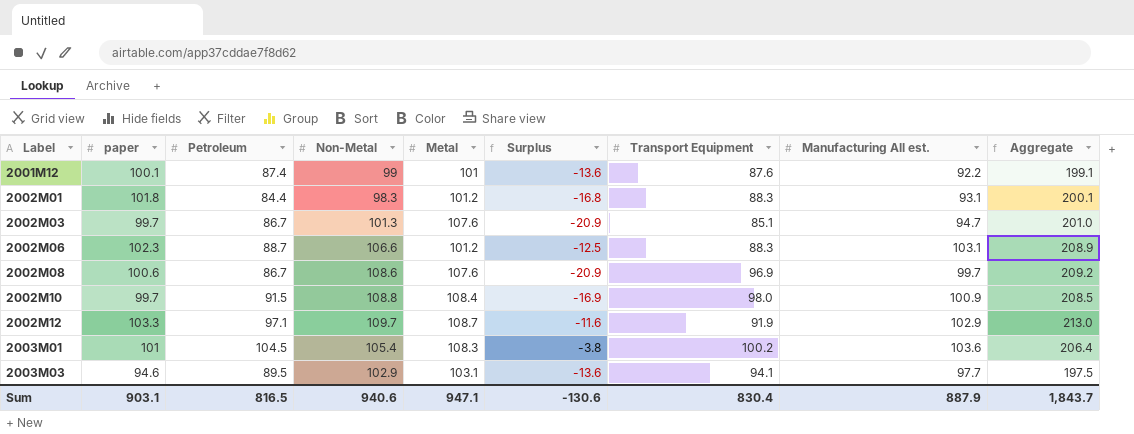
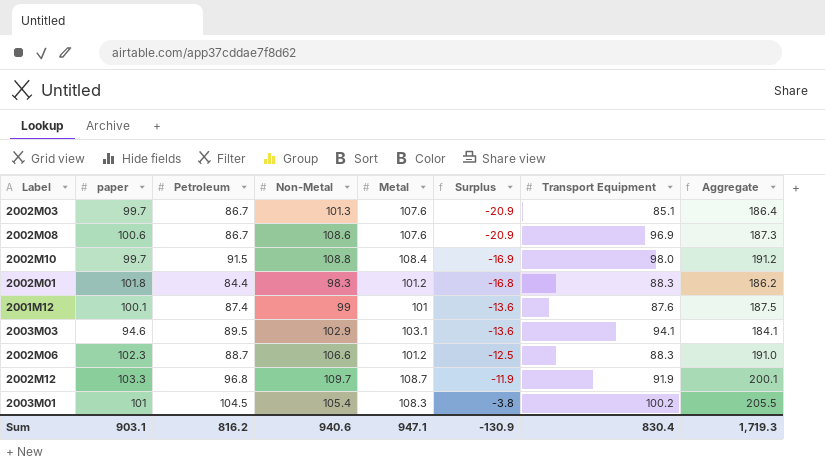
row order: Label ascending -> Surplus ascending
column Manufacturing All est. | position: 8 -> none
column Aggregate | formula: [paper] + [Non-Metal] -> [paper] + [Petroleum]
2002M12 | Petroleum: 97.1 -> 96.8
2002M12 | Surplus: -11.6 -> -11.9
Sum | Petroleum: 816.5 -> 816.2
Sum | Surplus: -130.6 -> -130.9
Sum | Aggregate: 1,843.7 -> 1,719.3

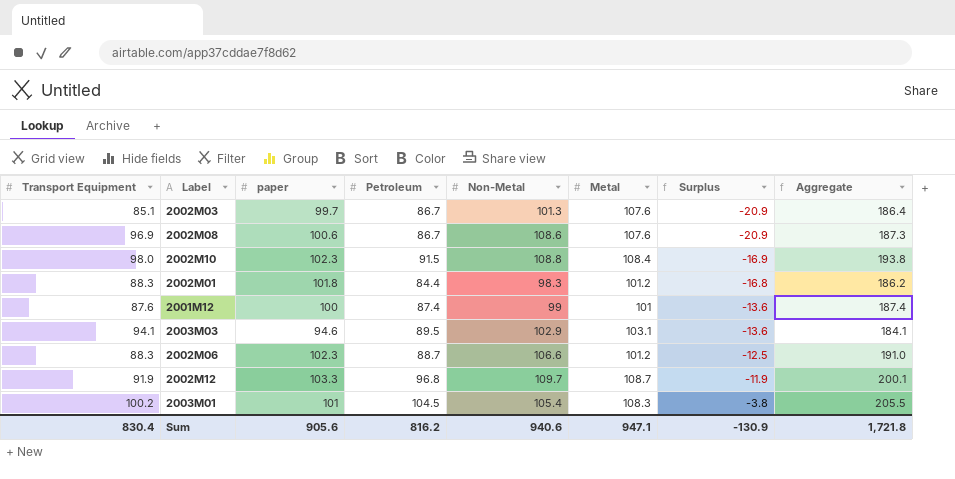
column Transport Equipment | position: 7 -> 1
2002M10 | paper: 99.7 -> 102.3
2002M10 | Aggregate: 191.2 -> 193.8
2001M12 | paper: 100.1 -> 100
2001M12 | Aggregate: 187.5 -> 187.4
Sum | paper: 903.1 -> 905.6
Sum | Aggregate: 1,719.3 -> 1,721.8

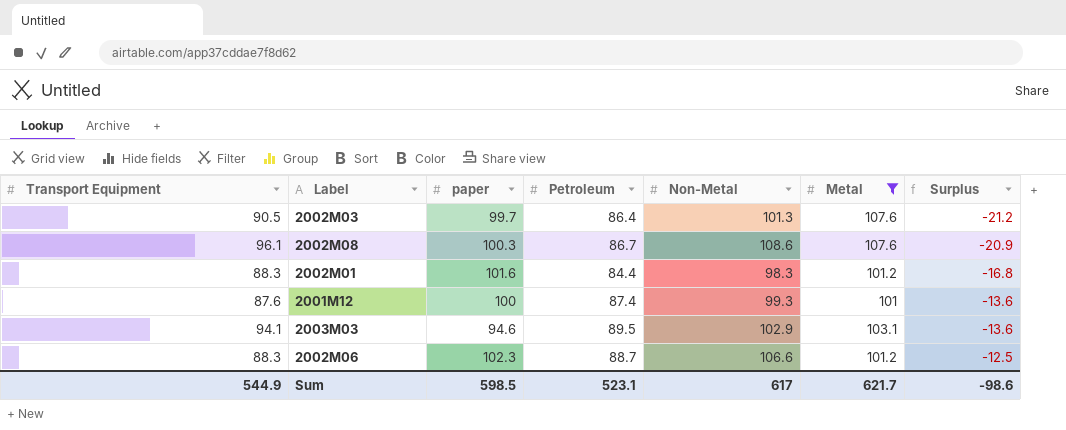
filter: none -> Metal <= 107.6
column Aggregate | formula: [paper] + [Petroleum] -> none
2002M03 | Transport Equipment: 85.1 -> 90.5
2002M03 | Petroleum: 86.7 -> 86.4
2002M03 | Surplus: -20.9 -> -21.2
2002M08 | Transport Equipment: 96.9 -> 96.1
2002M08 | paper: 100.6 -> 100.3
2002M01 | paper: 101.8 -> 101.6
2001M12 | Non-Metal: 99 -> 99.3
Sum | Transport Equipment: 830.4 -> 544.9
Sum | paper: 905.6 -> 598.5
Sum | Petroleum: 816.2 -> 523.1
Sum | Non-Metal: 940.6 -> 617
Sum | Metal: 947.1 -> 621.7
Sum | Surplus: -130.9 -> -98.6

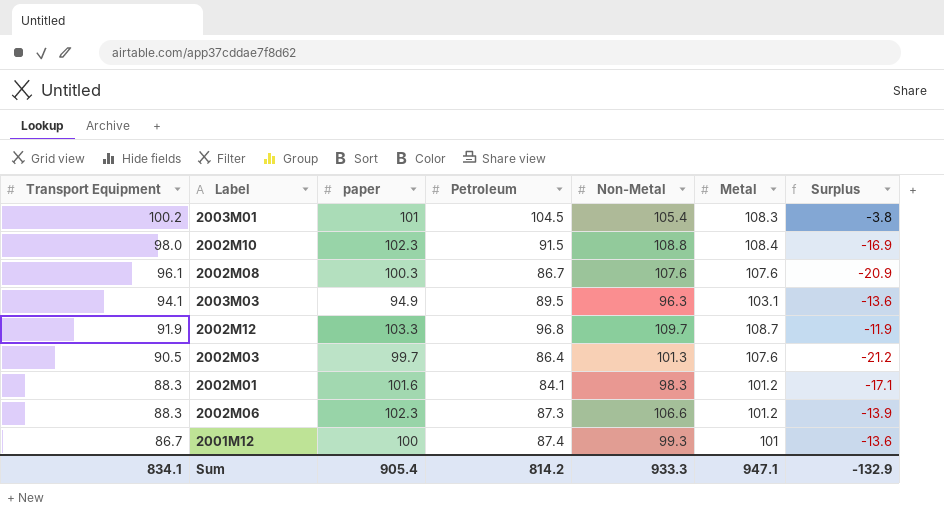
filter: Metal <= 107.6 -> none
row order: Surplus ascending -> Transport Equipment descending
2002M08 | Non-Metal: 108.6 -> 107.6
2003M03 | paper: 94.6 -> 94.9
2003M03 | Non-Metal: 102.9 -> 96.3
2002M01 | Petroleum: 84.4 -> 84.1
2002M01 | Surplus: -16.8 -> -17.1
2002M06 | Petroleum: 88.7 -> 87.3
2002M06 | Surplus: -12.5 -> -13.9
2001M12 | Transport Equipment: 87.6 -> 86.7
Sum | Transport Equipment: 544.9 -> 834.1
Sum | paper: 598.5 -> 905.4
Sum | Petroleum: 523.1 -> 814.2
Sum | Non-Metal: 617 -> 933.3
Sum | Metal: 621.7 -> 947.1
Sum | Surplus: -98.6 -> -132.9

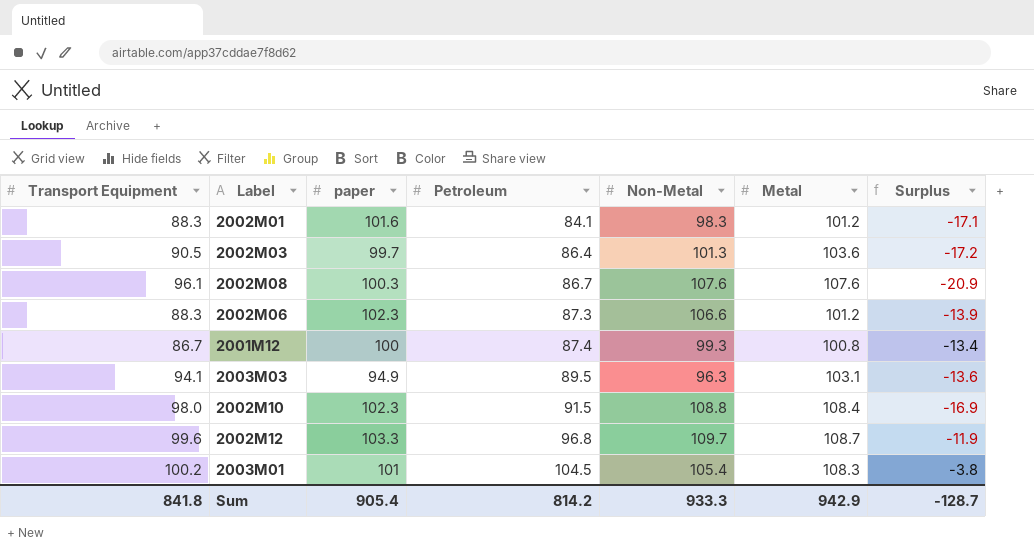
row order: Transport Equipment descending -> Petroleum ascending
2002M03 | Metal: 107.6 -> 103.6
2002M03 | Surplus: -21.2 -> -17.2
2001M12 | Metal: 101 -> 100.8
2001M12 | Surplus: -13.6 -> -13.4
2002M12 | Transport Equipment: 91.9 -> 99.6
Sum | Transport Equipment: 834.1 -> 841.8
Sum | Metal: 947.1 -> 942.9
Sum | Surplus: -132.9 -> -128.7

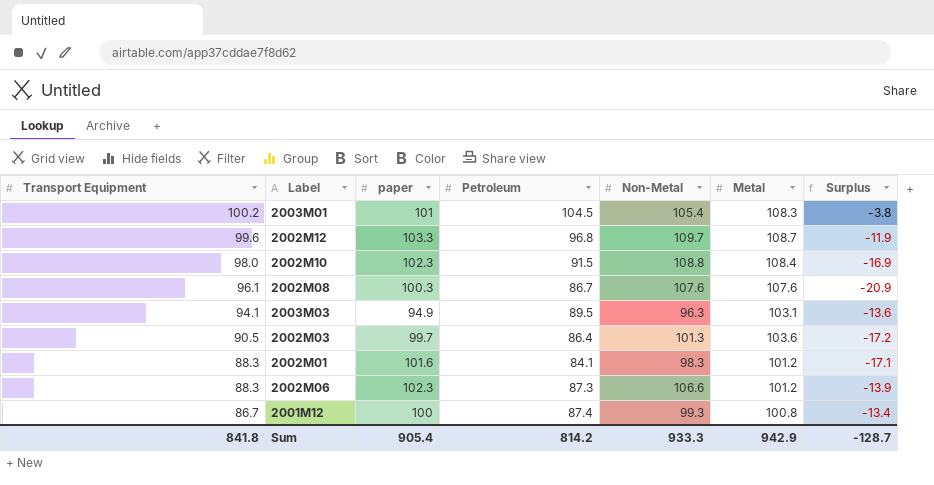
row order: Petroleum ascending -> Transport Equipment descending

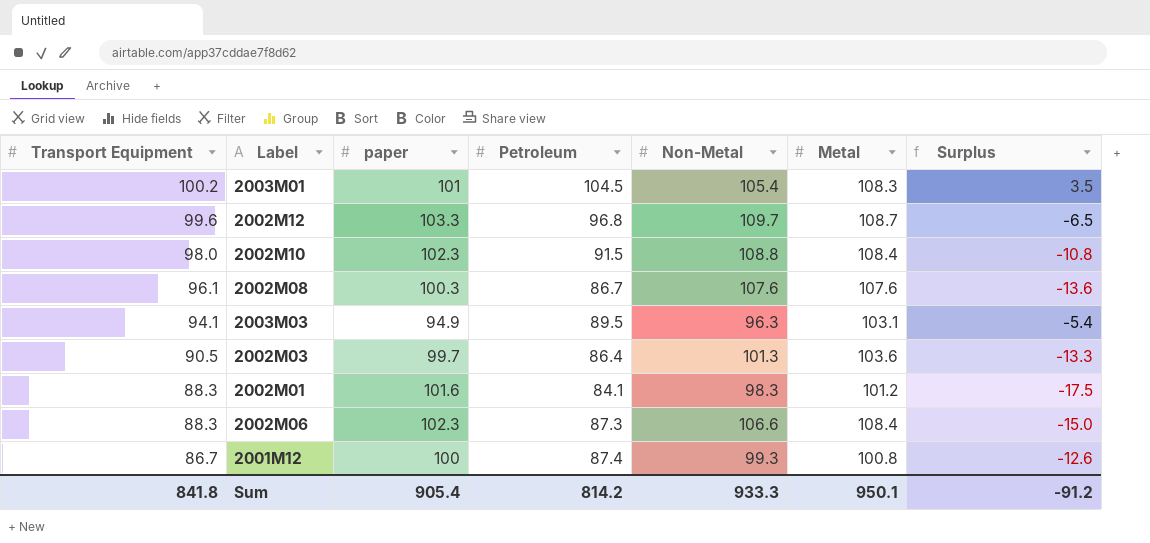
column Surplus | formula: [Petroleum] - [Metal] -> [Petroleum] - [paper]
2002M06 | Metal: 101.2 -> 108.4
Sum | Metal: 942.9 -> 950.1
Sum | Surplus: -128.7 -> -91.2

